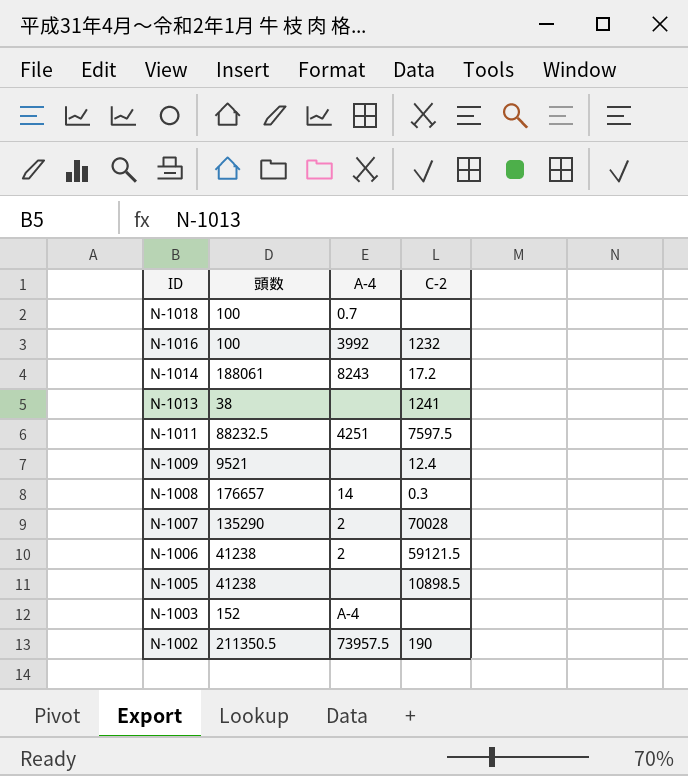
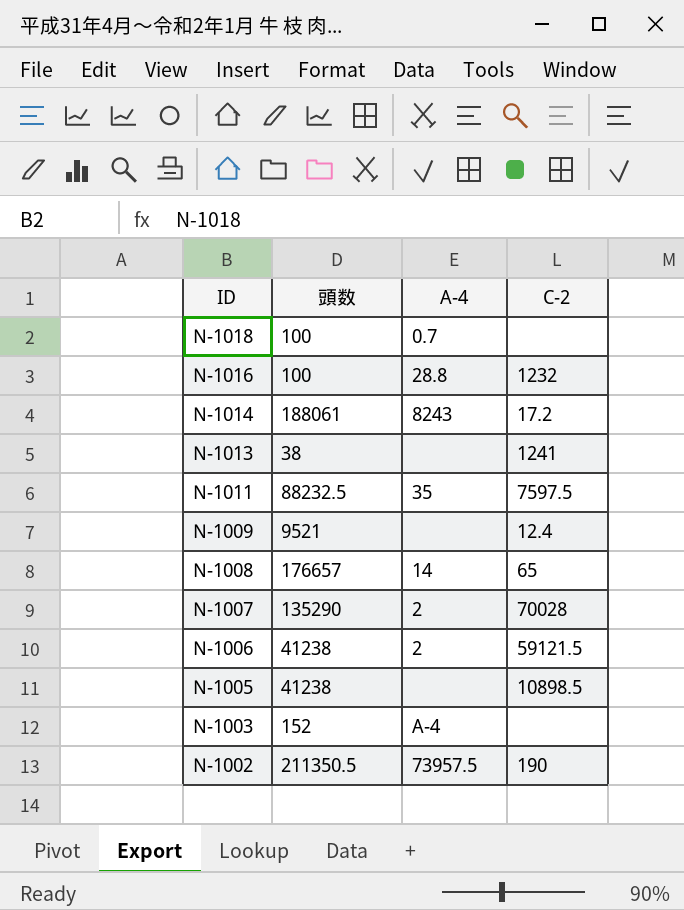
N-1016 | A-4: 3992 -> 28.8
N-1011 | A-4: 4251 -> 35
N-1008 | C-2: 0.3 -> 65

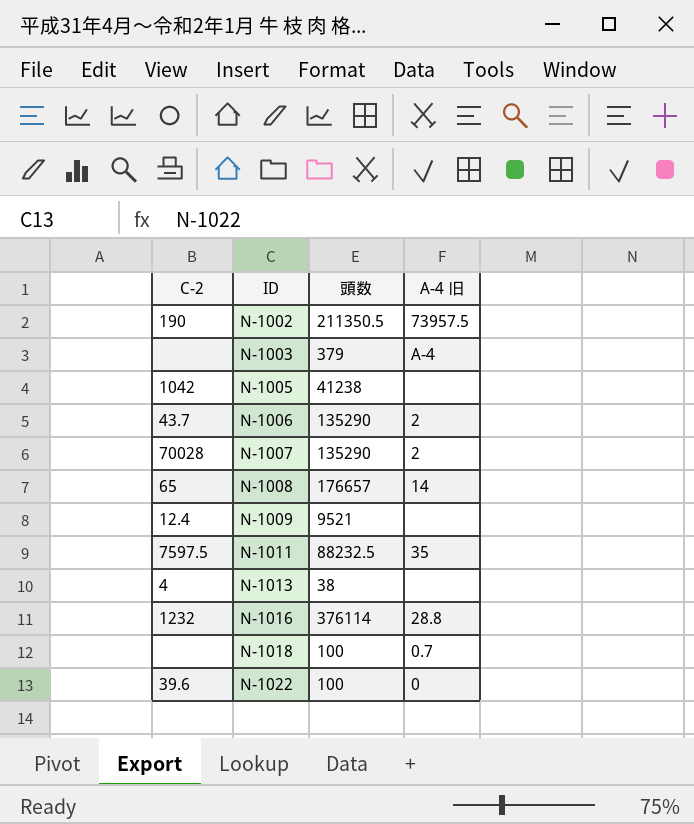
row order: ID descending -> ID ascending
column C-2 | position: 4 -> 1
column name: A-4 -> A-4 旧
row N-1014: 188061 | 8243 | 17.2 -> none
N-1003 | 頭数: 152 -> 379
N-1005 | C-2: 10898.5 -> 1042
N-1006 | C-2: 59121.5 -> 43.7
N-1006 | 頭数: 41238 -> 135290
N-1013 | C-2: 1241 -> 4
N-1016 | 頭数: 100 -> 376114
row N-1022: none -> 39.6 | 100 | 0

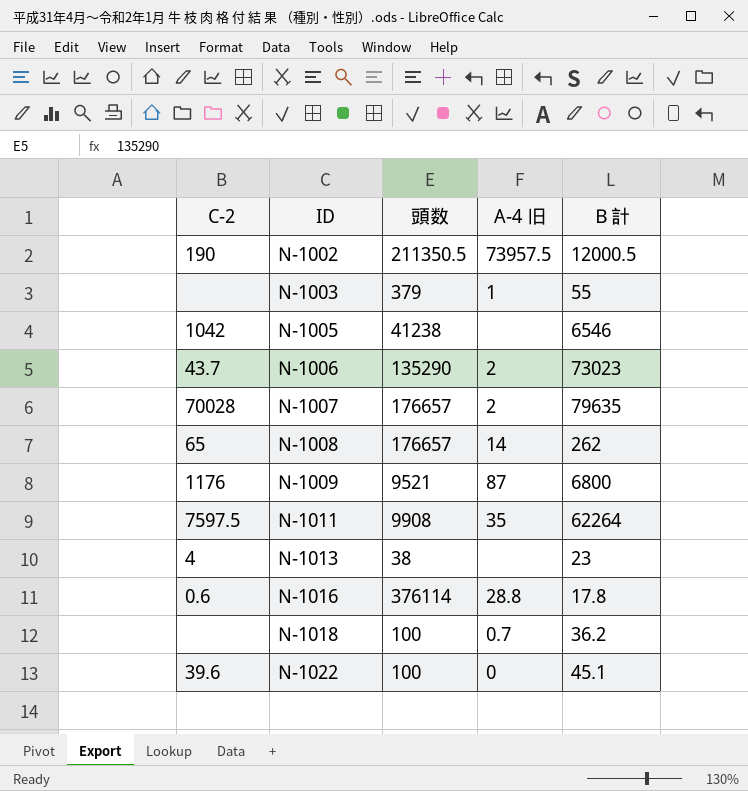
column Ｂ計 | position: none -> 5
N-1003 | A-4 旧: A-4 -> 1
N-1007 | 頭数: 135290 -> 176657
N-1009 | C-2: 12.4 -> 1176
N-1009 | A-4 旧: none -> 87
N-1011 | 頭数: 88232.5 -> 9908
N-1016 | C-2: 1232 -> 0.6

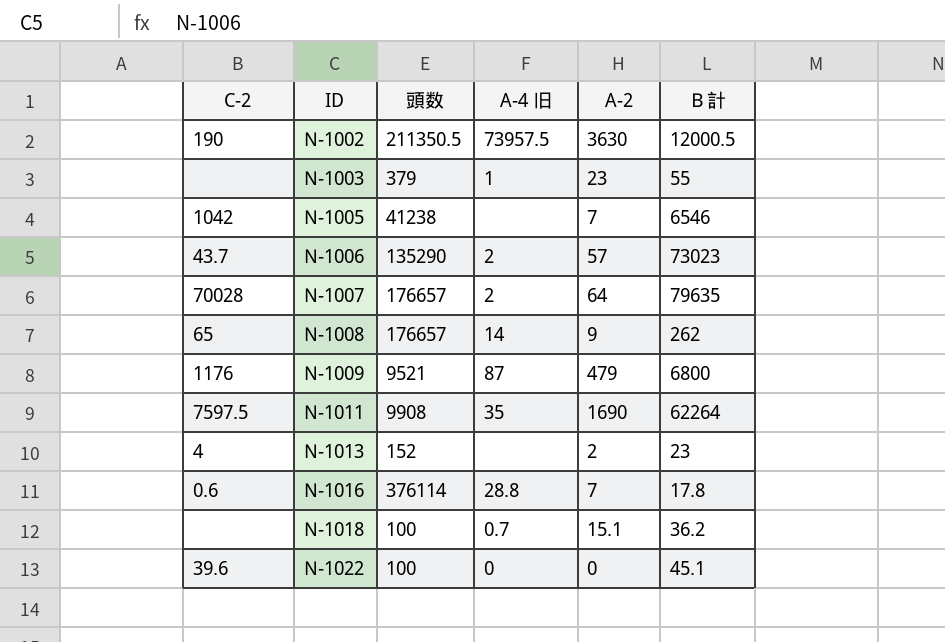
column A-2 | position: none -> 5
N-1013 | 頭数: 38 -> 152

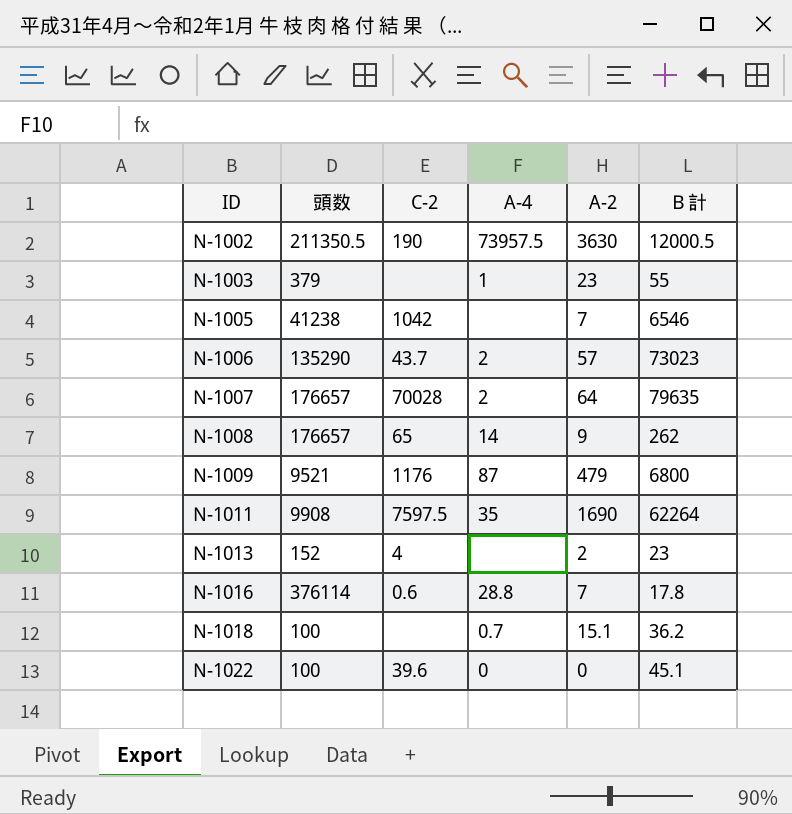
column C-2 | position: 1 -> 3
column name: A-4 旧 -> A-4

